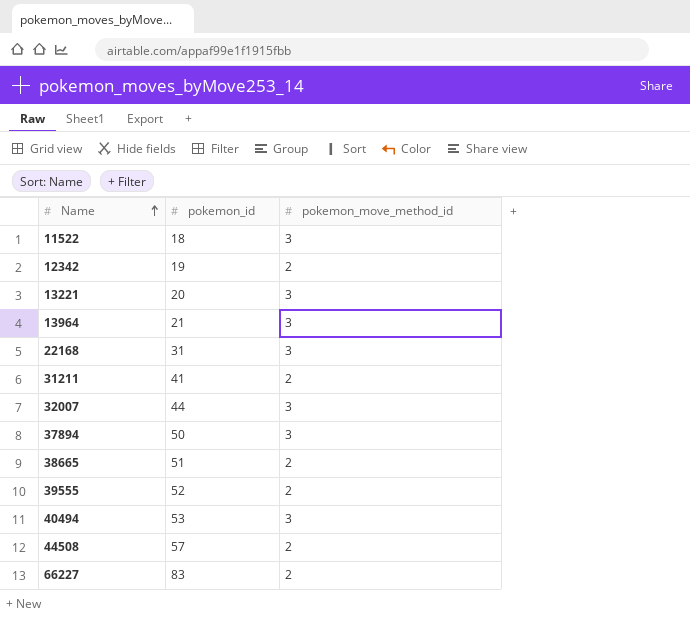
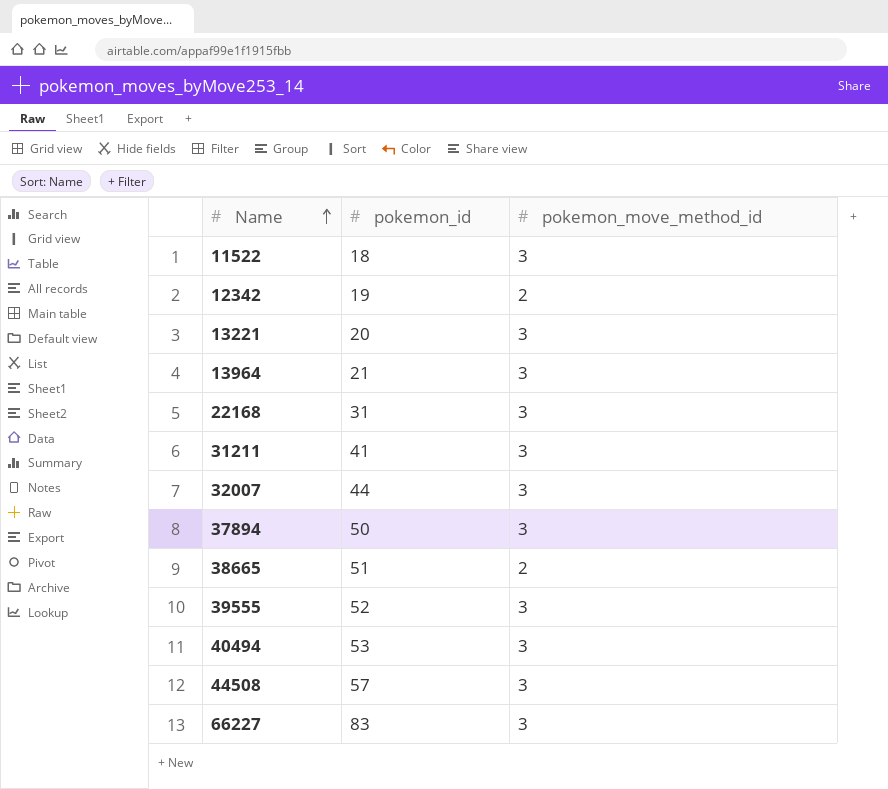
31211 | pokemon_move_method_id: 2 -> 3
39555 | pokemon_move_method_id: 2 -> 3
44508 | pokemon_move_method_id: 2 -> 3
66227 | pokemon_move_method_id: 2 -> 3

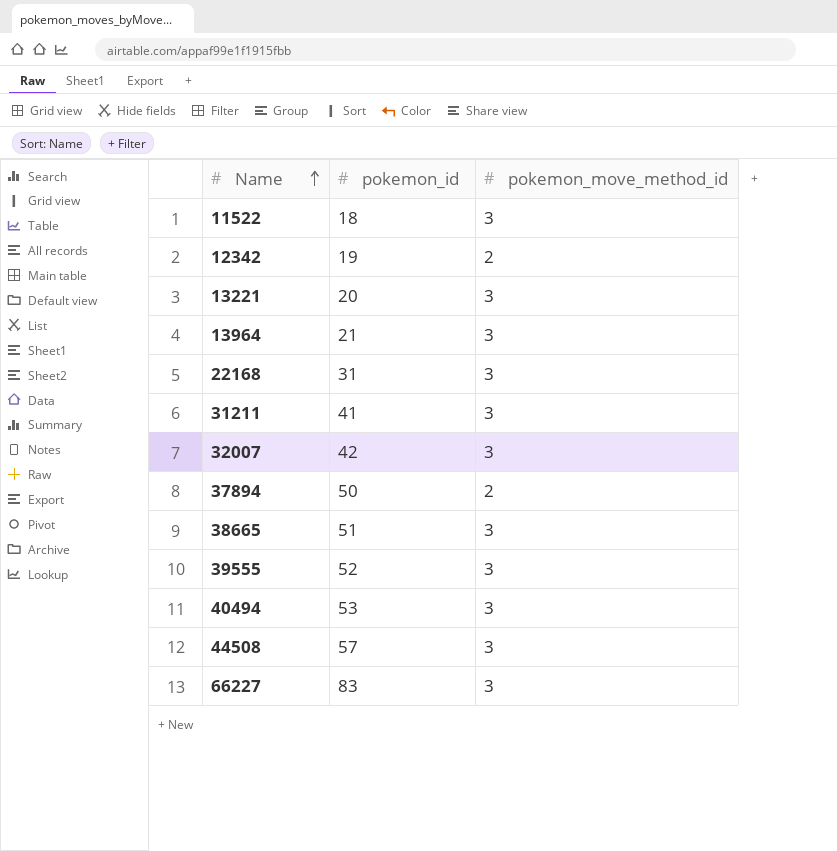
32007 | pokemon_id: 44 -> 42
37894 | pokemon_move_method_id: 3 -> 2
38665 | pokemon_move_method_id: 2 -> 3

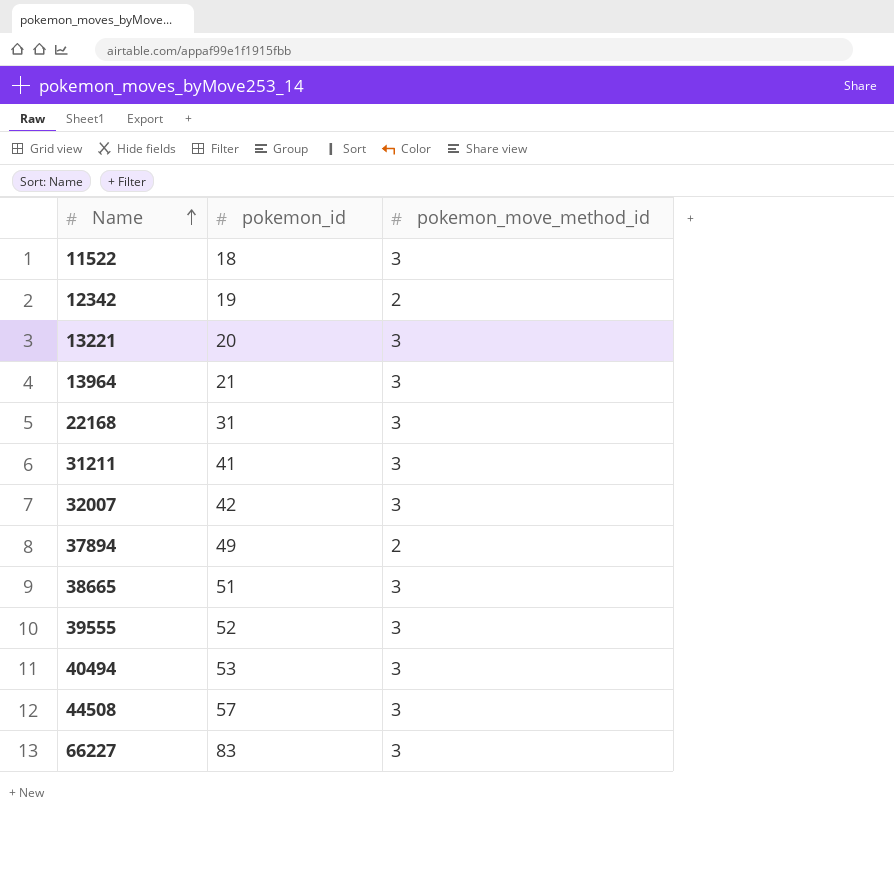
37894 | pokemon_id: 50 -> 49

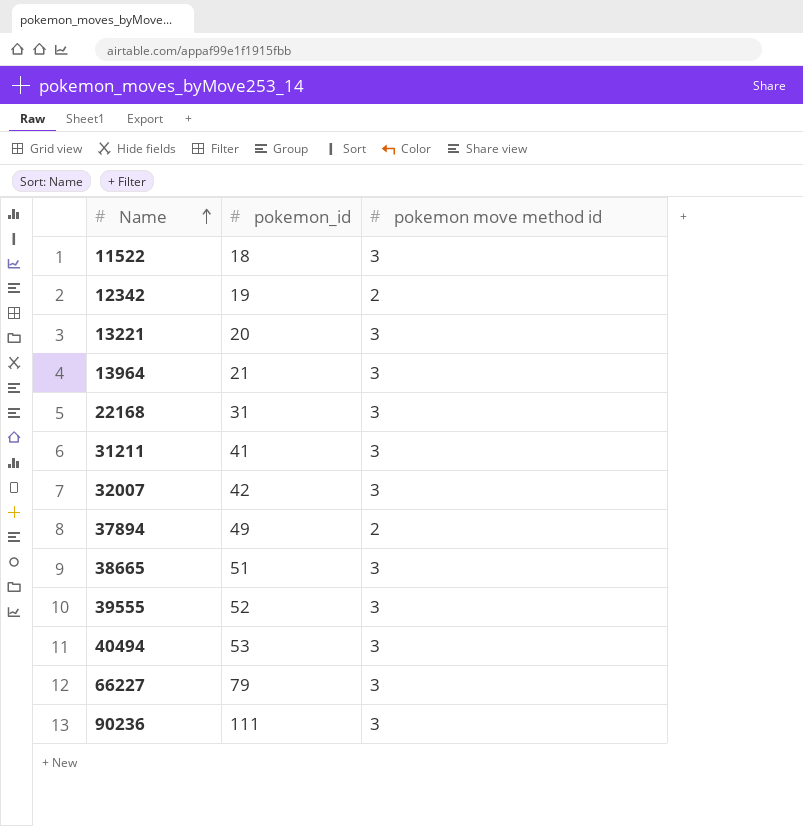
column name: pokemon_move_method_id -> pokemon move method id
row 44508: 57 | 3 -> none
66227 | pokemon_id: 83 -> 79
row 90236: none -> 111 | 3

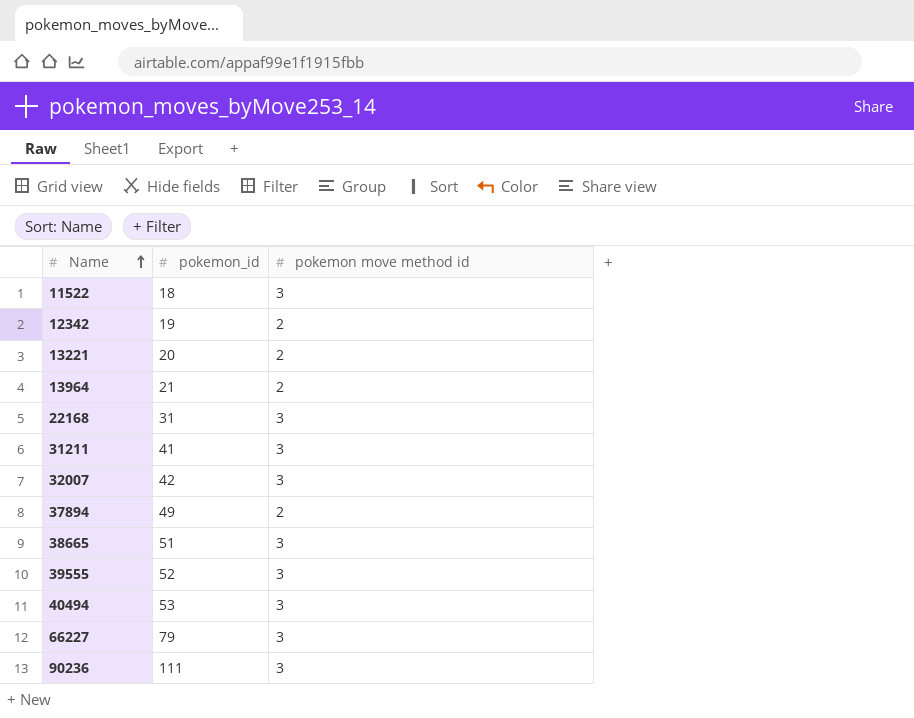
13221 | pokemon move method id: 3 -> 2
13964 | pokemon move method id: 3 -> 2

